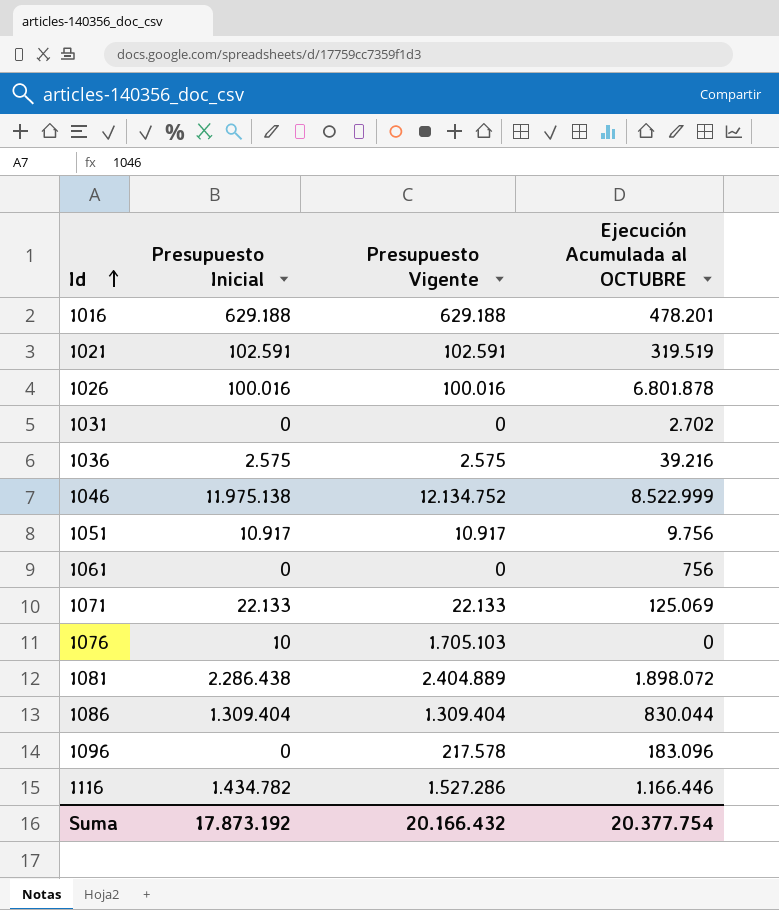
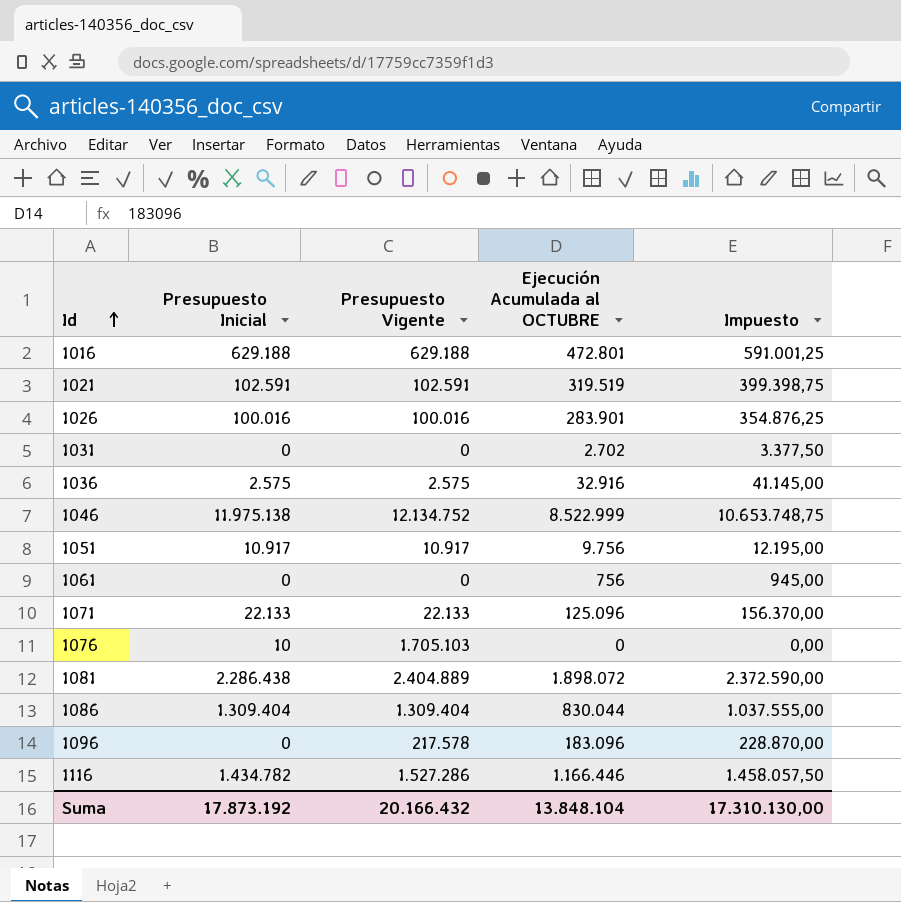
column Impuesto | formula: none -> [Ejecución Acumulada al OCTUBRE] * 1,25
1016 | Ejecución Acumulada al OCTUBRE: 478.201 -> 472.801
1026 | Ejecución Acumulada al OCTUBRE: 6.801.878 -> 283.901
1036 | Ejecución Acumulada al OCTUBRE: 39.216 -> 32.916
1071 | Ejecución Acumulada al OCTUBRE: 125.069 -> 125.096
Suma | Ejecución Acumulada al OCTUBRE: 20.377.754 -> 13.848.104

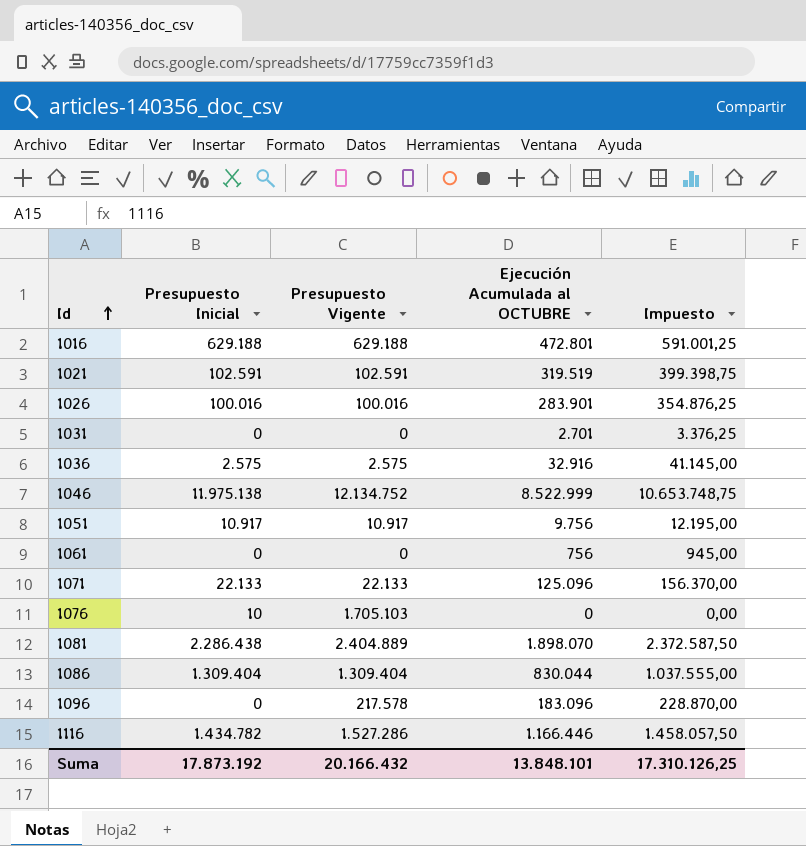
1031 | Ejecución Acumulada al OCTUBRE: 2.702 -> 2.701
1031 | Impuesto: 3.377,50 -> 3.376,25
1081 | Ejecución Acumulada al OCTUBRE: 1.898.072 -> 1.898.070
1081 | Impuesto: 2.372.590,00 -> 2.372.587,50
Suma | Ejecución Acumulada al OCTUBRE: 13.848.104 -> 13.848.101
Suma | Impuesto: 17.310.130,00 -> 17.310.126,25

